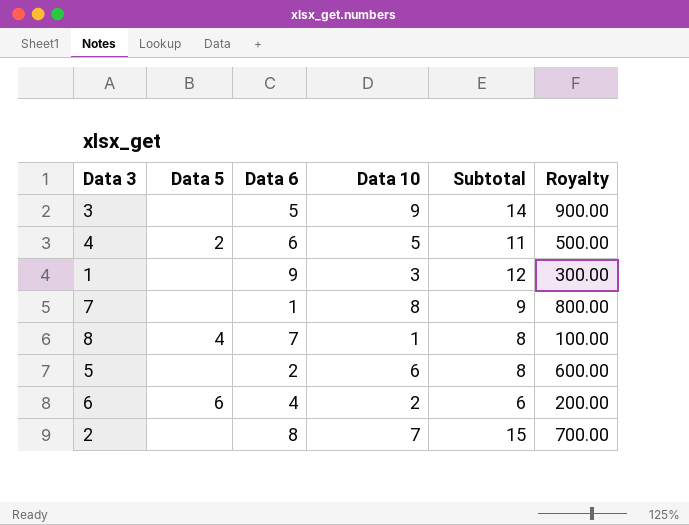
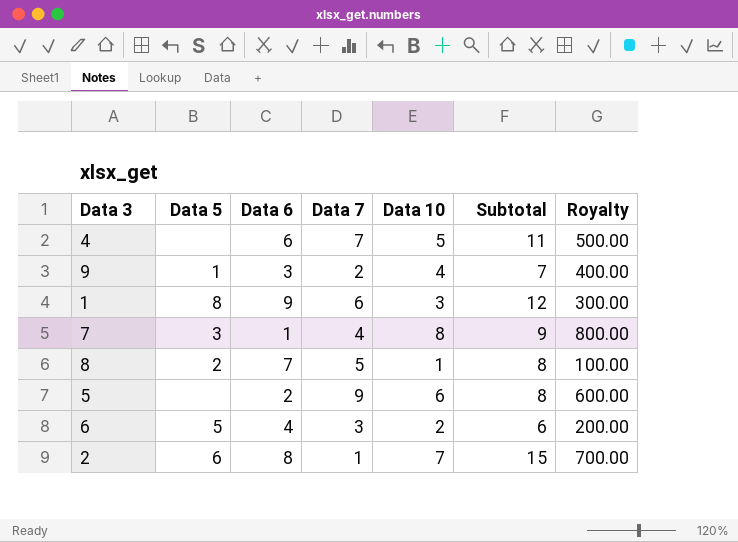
column Data 7 | position: none -> 4
row 3: none | 5 | 9 | 14 | 900.00 -> none
4 | Data 5: 2 -> none
row 9: none -> 1 | 3 | 2 | 4 | 7 | 400.00
1 | Data 5: none -> 8
7 | Data 5: none -> 3
8 | Data 5: 4 -> 2
6 | Data 5: 6 -> 5
2 | Data 5: none -> 6

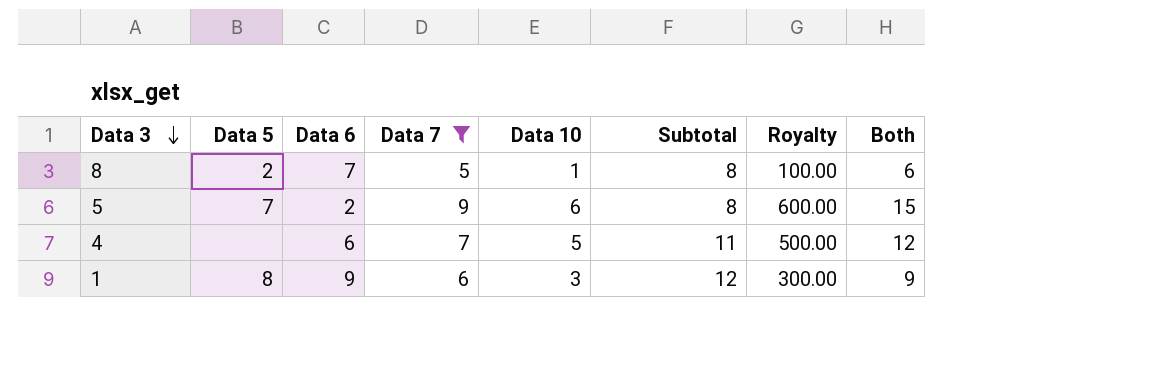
filter: none -> Data 7 >= 5
row order: none -> Data 3 descending
column Both | formula: none -> [Data 7] + [Data 10]
5 | Data 5: none -> 7

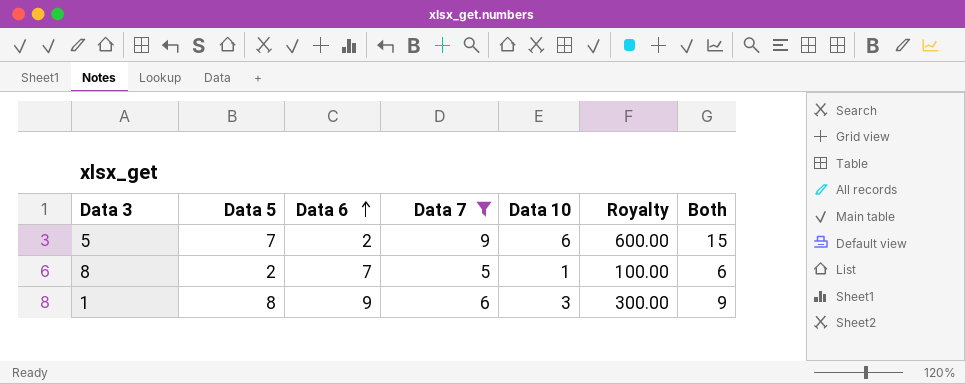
row order: Data 3 descending -> Data 6 ascending
column Subtotal | formula: [Data 6] + [Data 10] -> none
row 4: none | 6 | 7 | 5 | 11 | 500.00 | 12 -> none

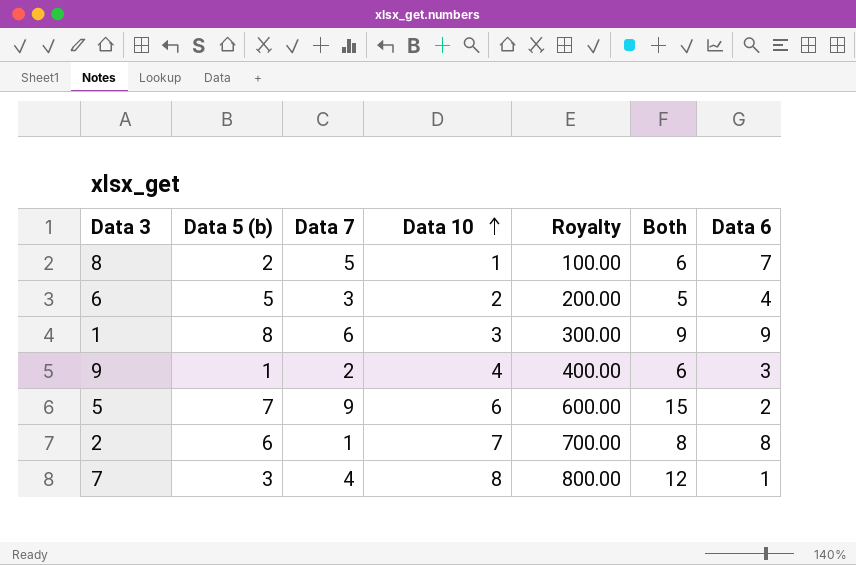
filter: Data 7 >= 5 -> none
row order: Data 6 ascending -> Data 10 ascending
column name: Data 5 -> Data 5 (b)
column Data 6 | position: 3 -> 7

